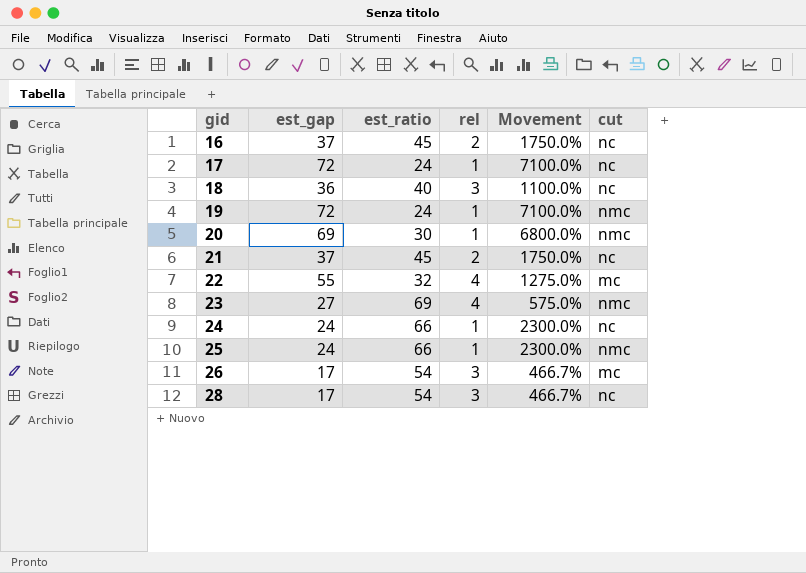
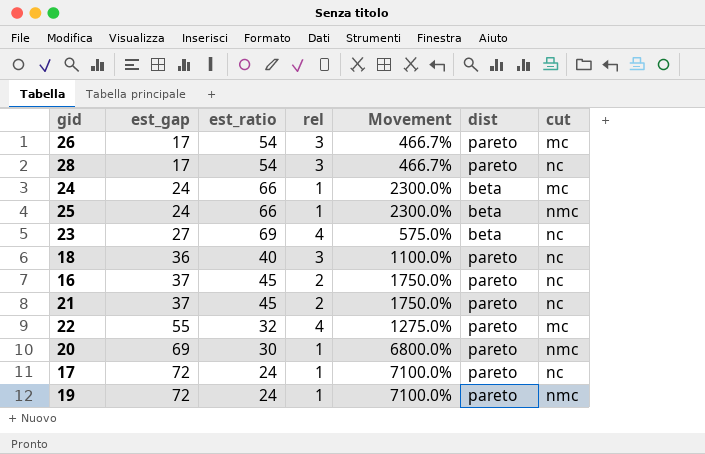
row order: gid ascending -> est_gap ascending
column dist | position: none -> 6
24 | cut: nc -> mc
23 | cut: nmc -> nc

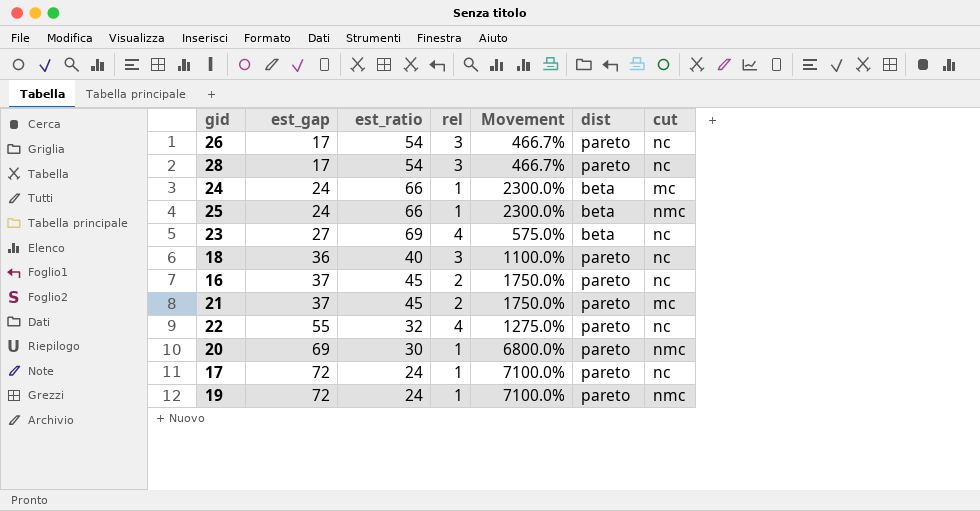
26 | cut: mc -> nc
21 | cut: nc -> mc
22 | cut: mc -> nc

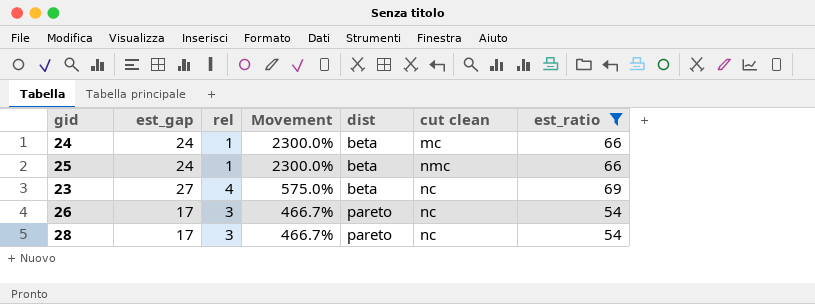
filter: none -> est_ratio >= 54
row order: est_gap ascending -> Movement descending
column name: cut -> cut clean
column est_ratio | position: 3 -> 7

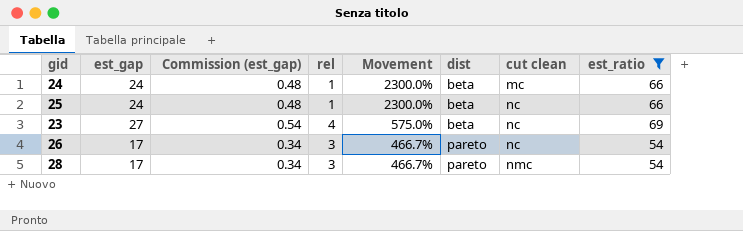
column Commission (est_gap) | formula: none -> [est_gap] * 0.02
25 | cut clean: nmc -> nc
28 | cut clean: nc -> nmc

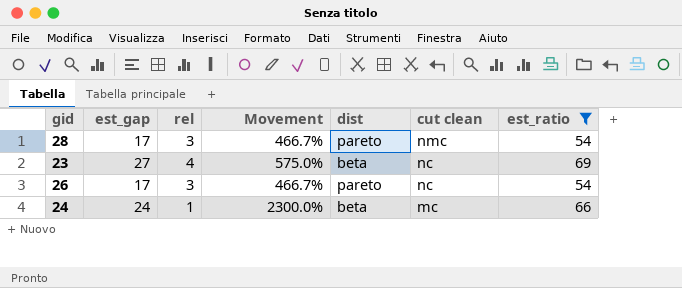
row order: Movement descending -> cut clean descending
column Commission (est_gap) | formula: [est_gap] * 0.02 -> none
row 25: 24 | 0.48 | 1 | 2300.0% | beta | nc | 66 -> none

